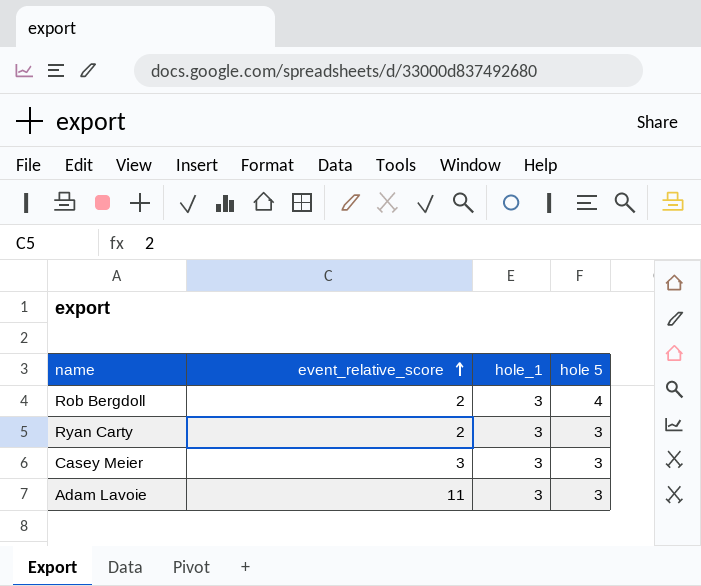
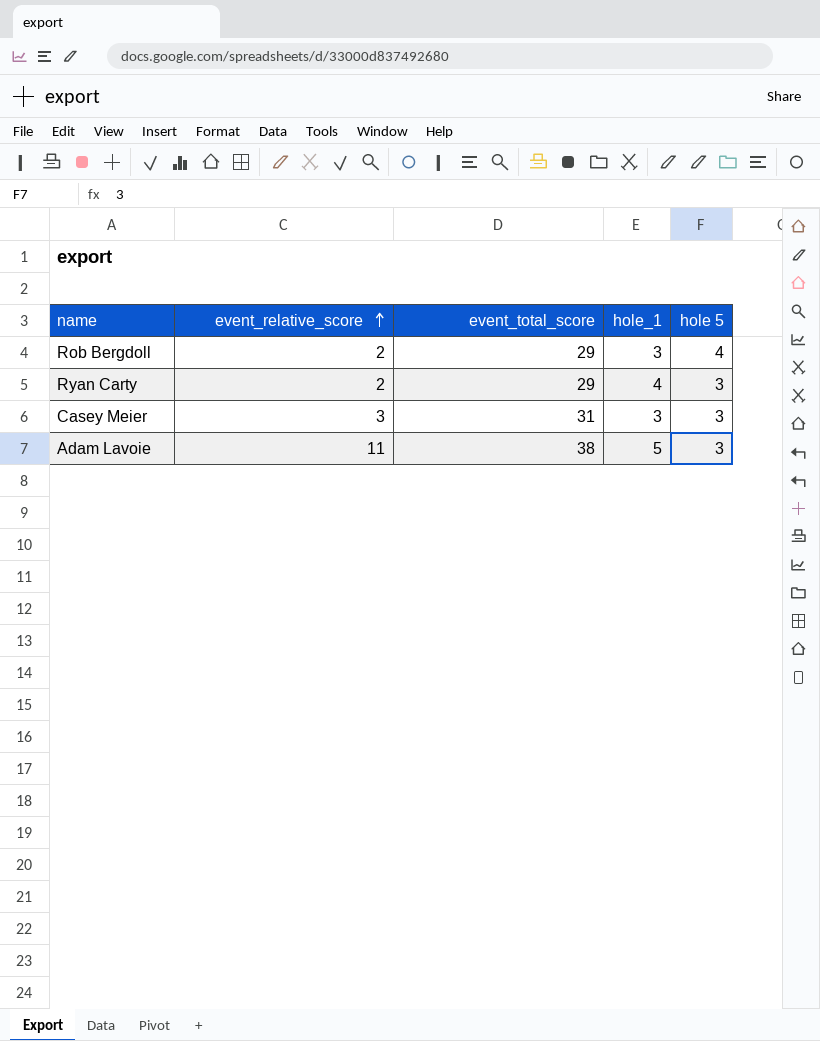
column event_total_score | position: none -> 3
Ryan Carty | hole_1: 3 -> 4
Adam Lavoie | hole_1: 3 -> 5

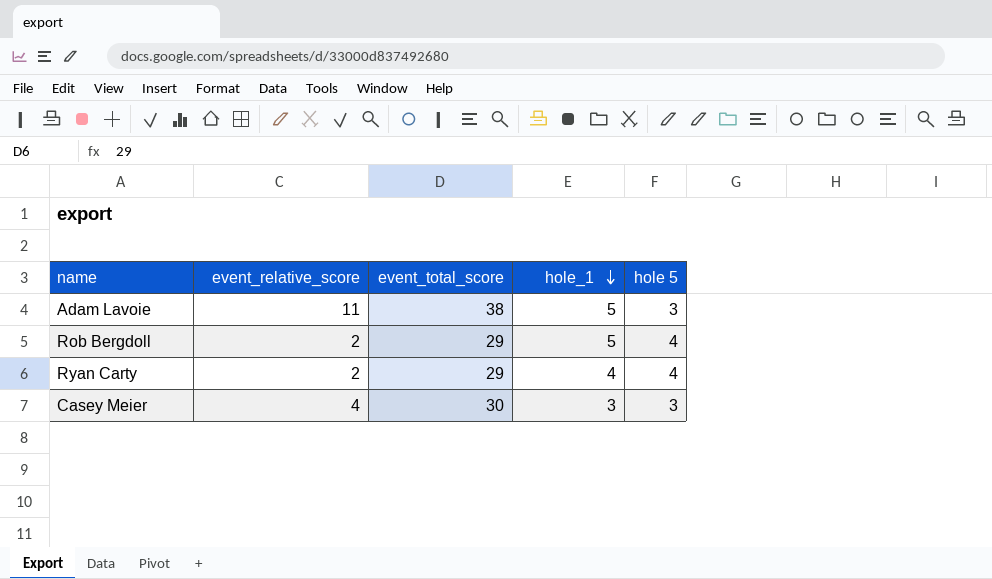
row order: event_relative_score ascending -> hole_1 descending
Rob Bergdoll | hole_1: 3 -> 5
Ryan Carty | hole 5: 3 -> 4
Casey Meier | event_relative_score: 3 -> 4
Casey Meier | event_total_score: 31 -> 30

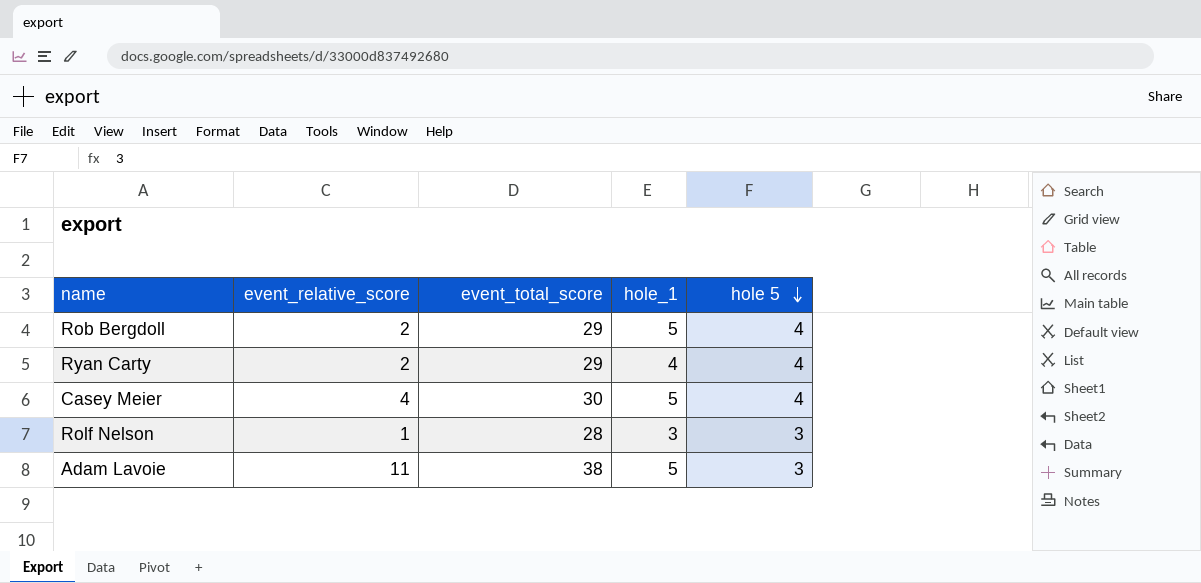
row order: hole_1 descending -> hole 5 descending
Casey Meier | hole_1: 3 -> 5
Casey Meier | hole 5: 3 -> 4
row Rolf Nelson: none -> 1 | 28 | 3 | 3

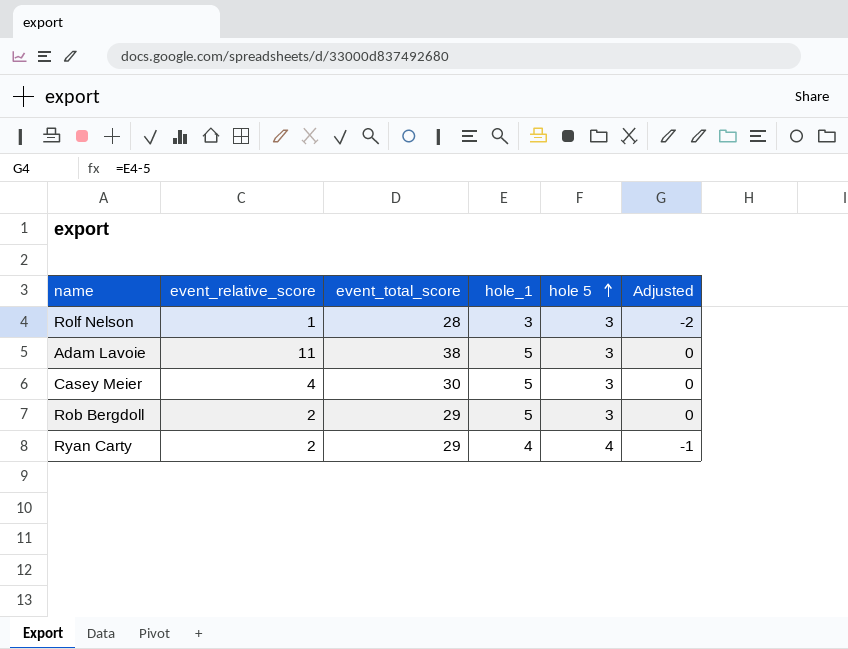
row order: hole 5 descending -> hole 5 ascending
column Adjusted | formula: none -> [hole_1] - 5
Casey Meier | hole 5: 4 -> 3
Rob Bergdoll | hole 5: 4 -> 3

